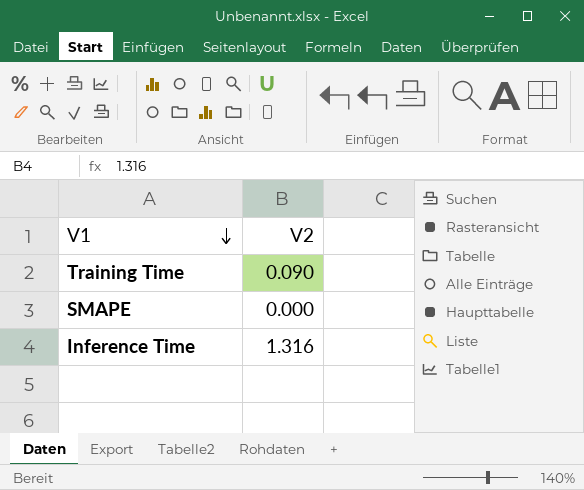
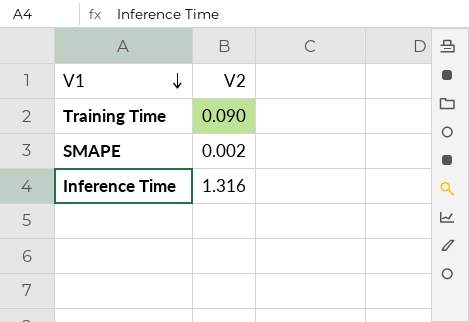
SMAPE | V2: 0.000 -> 0.002

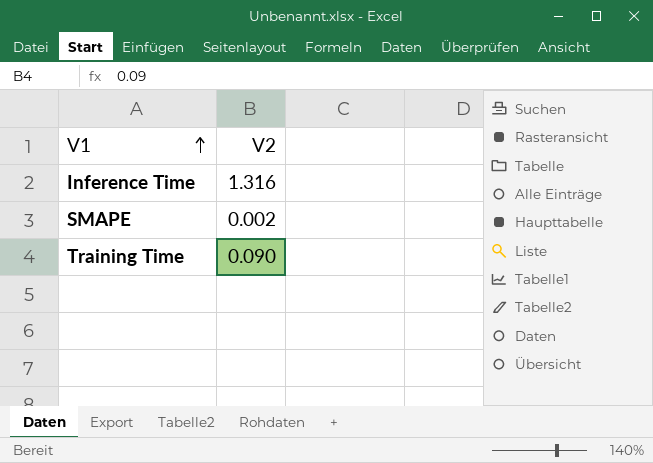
row order: V1 descending -> V1 ascending

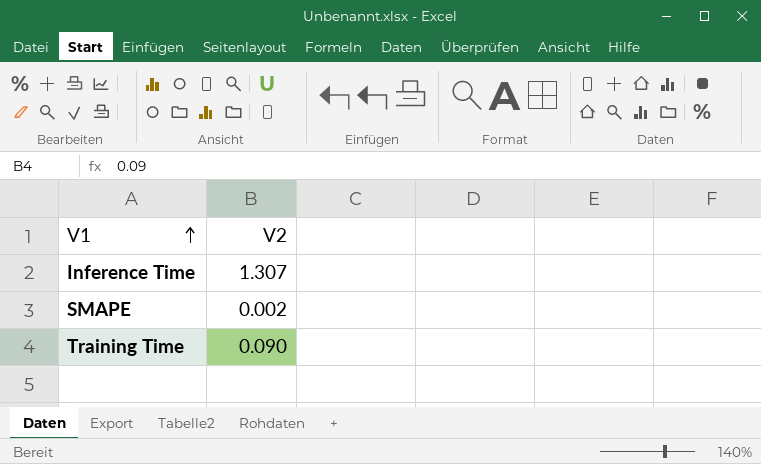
Inference Time | V2: 1.316 -> 1.307

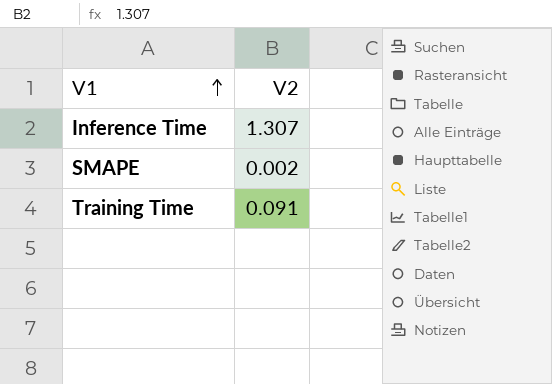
Training Time | V2: 0.090 -> 0.091

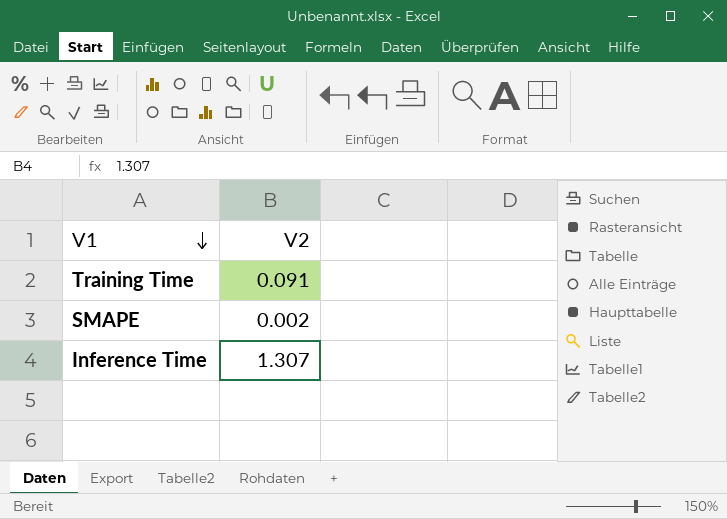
row order: V1 ascending -> V1 descending

